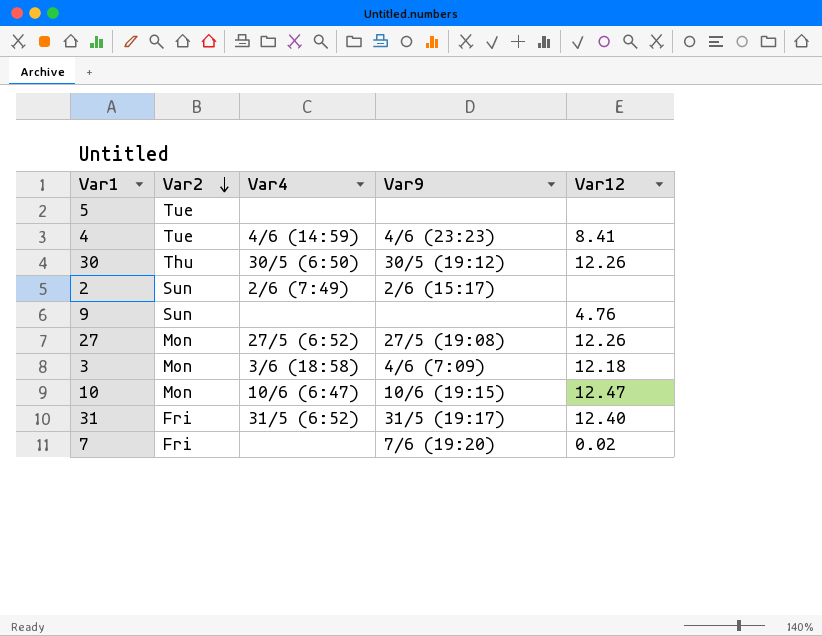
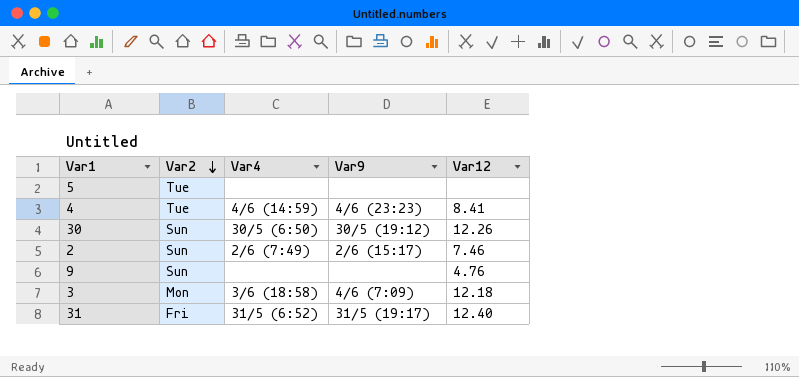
row 27: Mon | 27/5 (6:52) | 27/5 (19:08) | 12.26 -> none
row 10: Mon | 10/6 (6:47) | 10/6 (19:15) | 12.47 -> none
row 7: Fri | none | 7/6 (19:20) | 0.02 -> none
30 | Var2: Thu -> Sun
2 | Var12: none -> 7.46

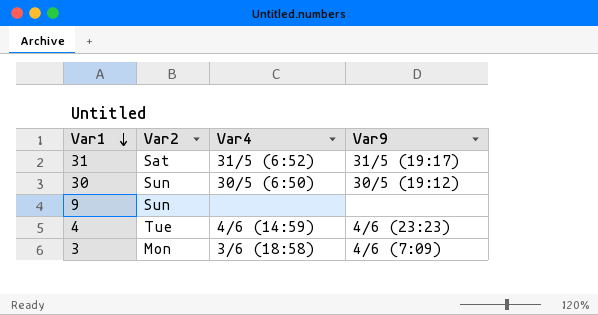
row order: Var2 descending -> Var1 descending
column Var12 | position: 5 -> none
row 5: Tue | none | none | none -> none
row 2: Sun | 2/6 (7:49) | 2/6 (15:17) | 7.46 -> none
31 | Var2: Fri -> Sat

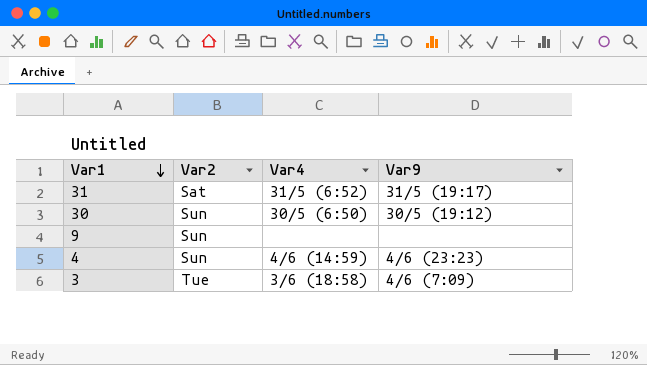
4 | Var2: Tue -> Sun
3 | Var2: Mon -> Tue

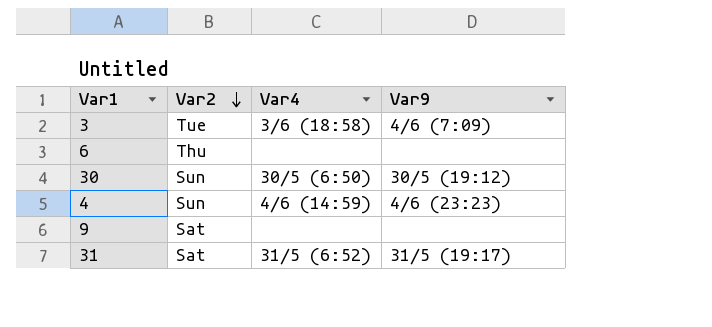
row order: Var1 descending -> Var2 descending
row 6: none -> Thu | none | none
9 | Var2: Sun -> Sat

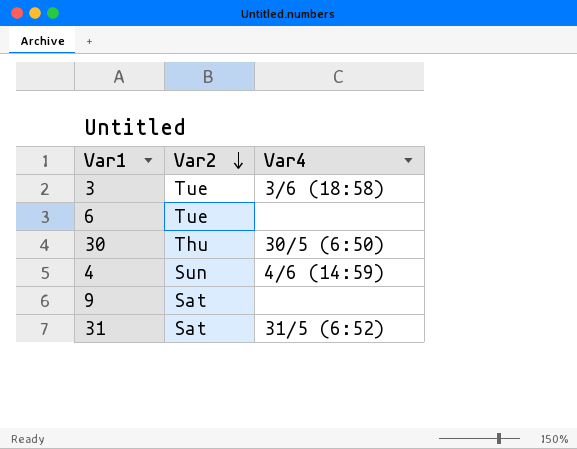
column Var9 | position: 4 -> none
6 | Var2: Thu -> Tue
30 | Var2: Sun -> Thu

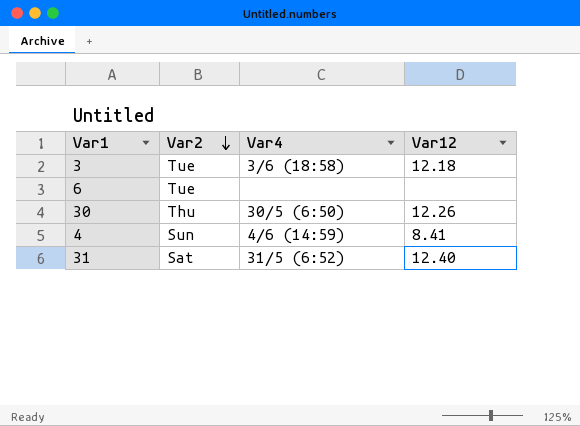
column Var12 | position: none -> 4
row 9: Sat | none -> none

